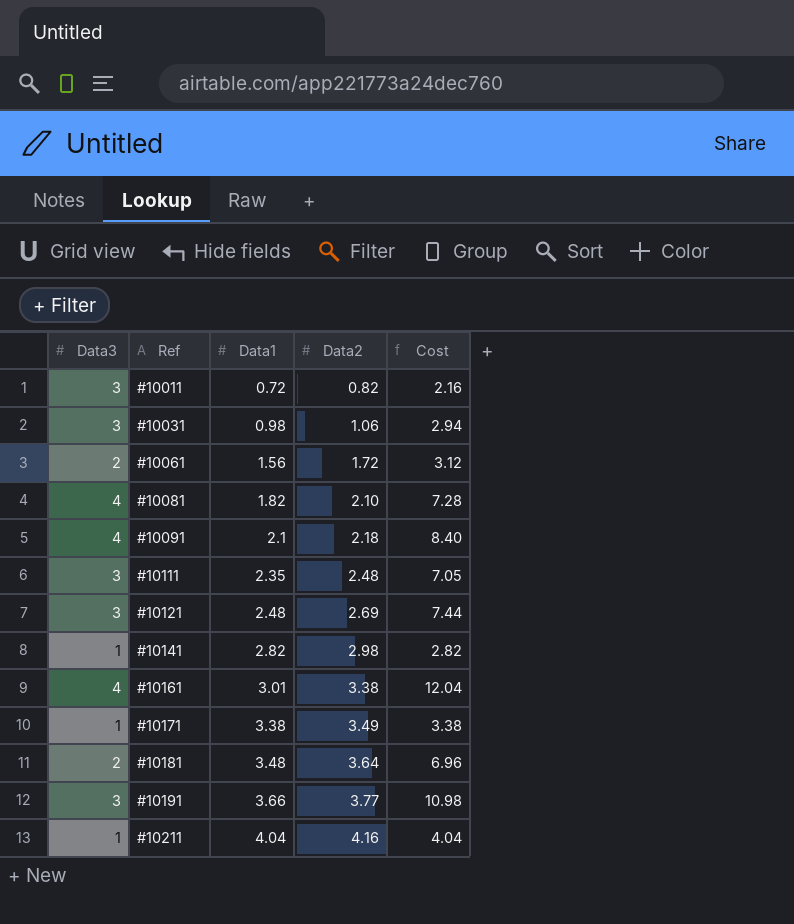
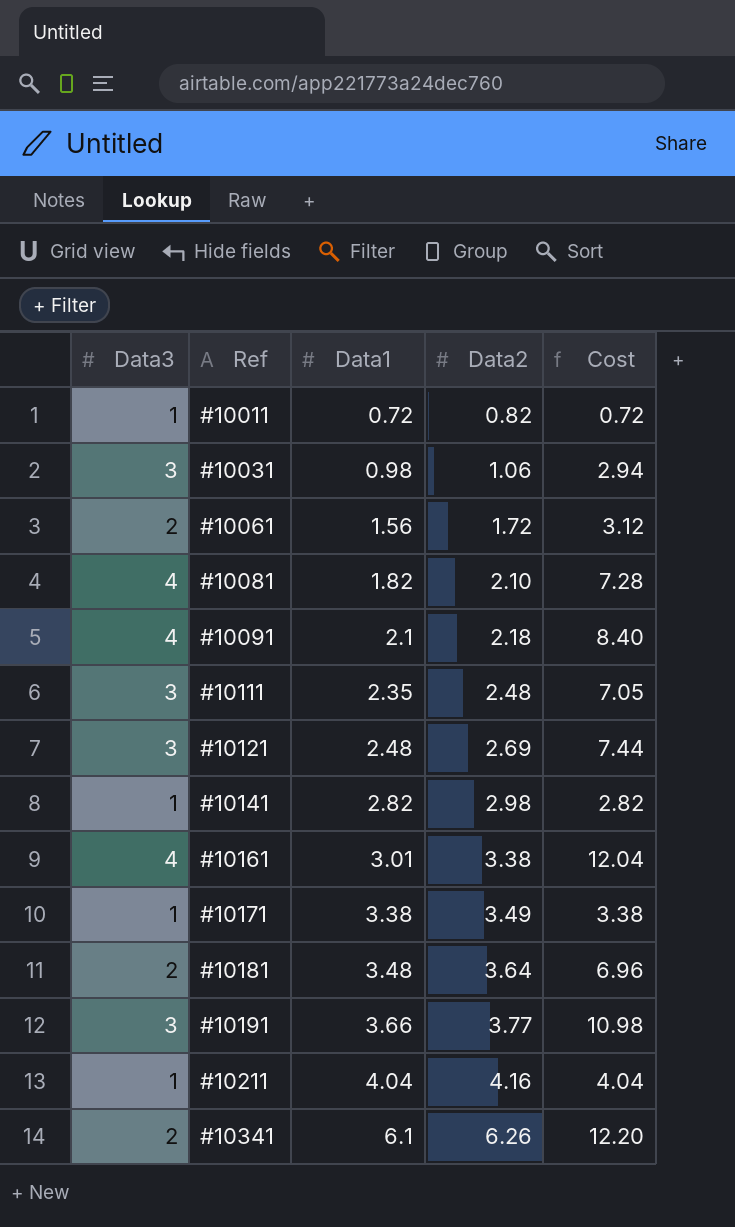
#10011 | Data3: 3 -> 1
#10011 | Cost: 2.16 -> 0.72
row #10341: none -> 2 | 6.1 | 6.26 | 12.20

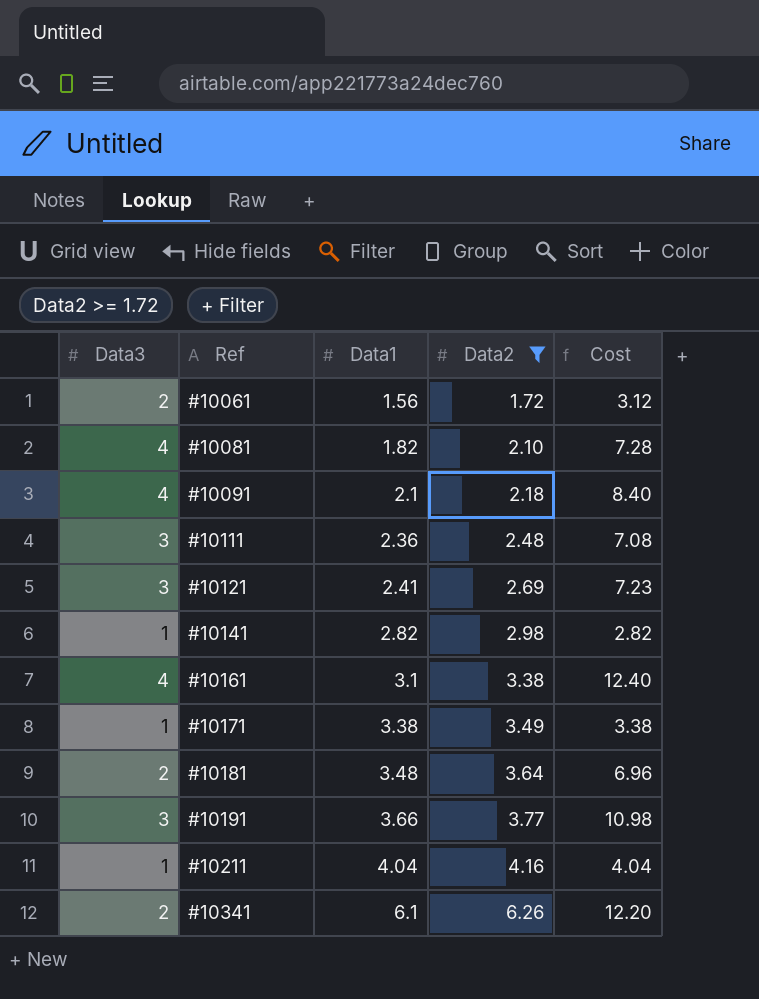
filter: none -> Data2 >= 1.72
#10111 | Data1: 2.35 -> 2.36
#10111 | Cost: 7.05 -> 7.08
#10121 | Data1: 2.48 -> 2.41
#10121 | Cost: 7.44 -> 7.23
#10161 | Data1: 3.01 -> 3.1
#10161 | Cost: 12.04 -> 12.40

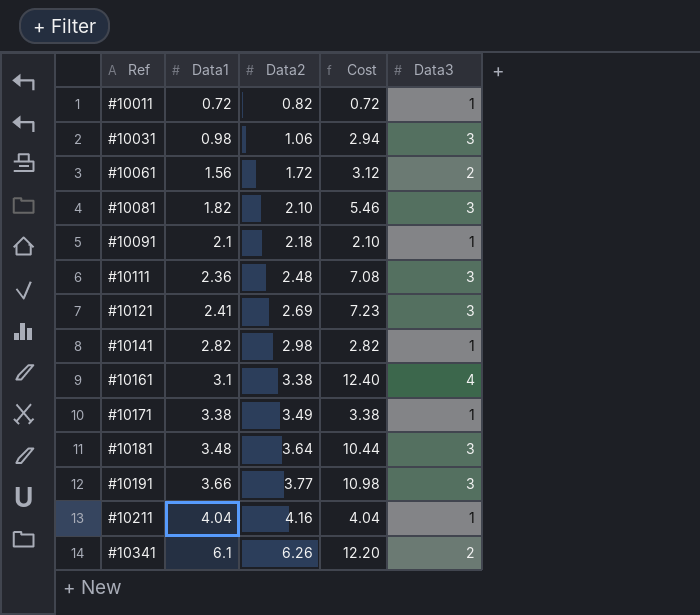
filter: Data2 >= 1.72 -> none
column Data3 | position: 1 -> 5
#10081 | Cost: 7.28 -> 5.46
#10081 | Data3: 4 -> 3
#10091 | Cost: 8.40 -> 2.10
#10091 | Data3: 4 -> 1
#10181 | Cost: 6.96 -> 10.44
#10181 | Data3: 2 -> 3

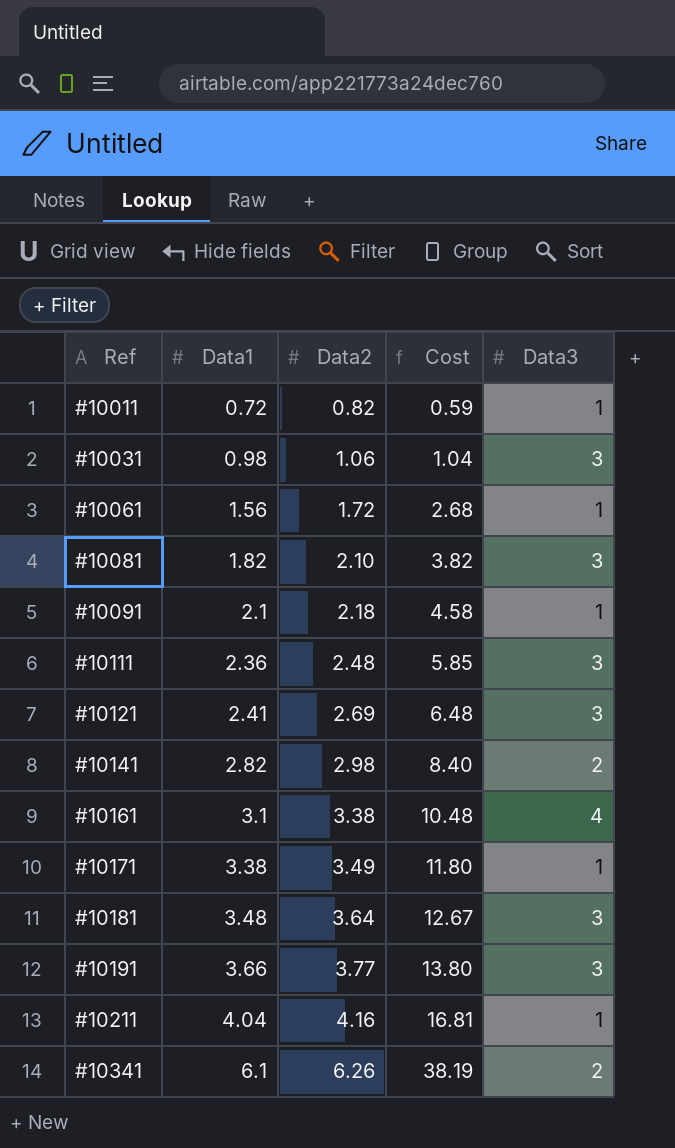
column Cost | formula: [Data1] * [Data3] -> [Data1] * [Data2]
#10061 | Data3: 2 -> 1
#10141 | Data3: 1 -> 2

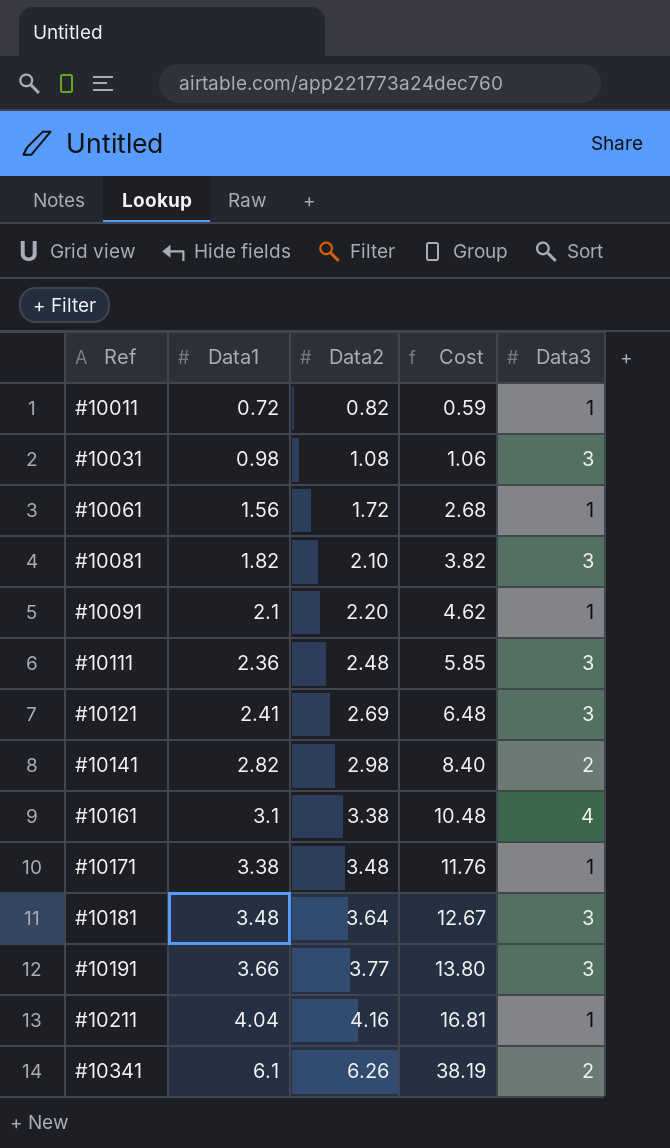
#10031 | Data2: 1.06 -> 1.08
#10031 | Cost: 1.04 -> 1.06
#10091 | Data2: 2.18 -> 2.20
#10091 | Cost: 4.58 -> 4.62
#10171 | Data2: 3.49 -> 3.48
#10171 | Cost: 11.80 -> 11.76

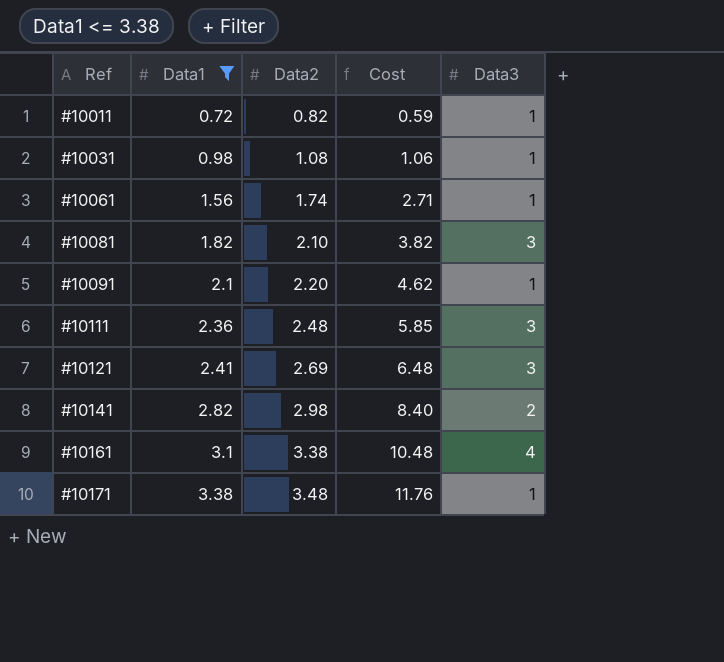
filter: none -> Data1 <= 3.38
#10031 | Data3: 3 -> 1
#10061 | Data2: 1.72 -> 1.74
#10061 | Cost: 2.68 -> 2.71

